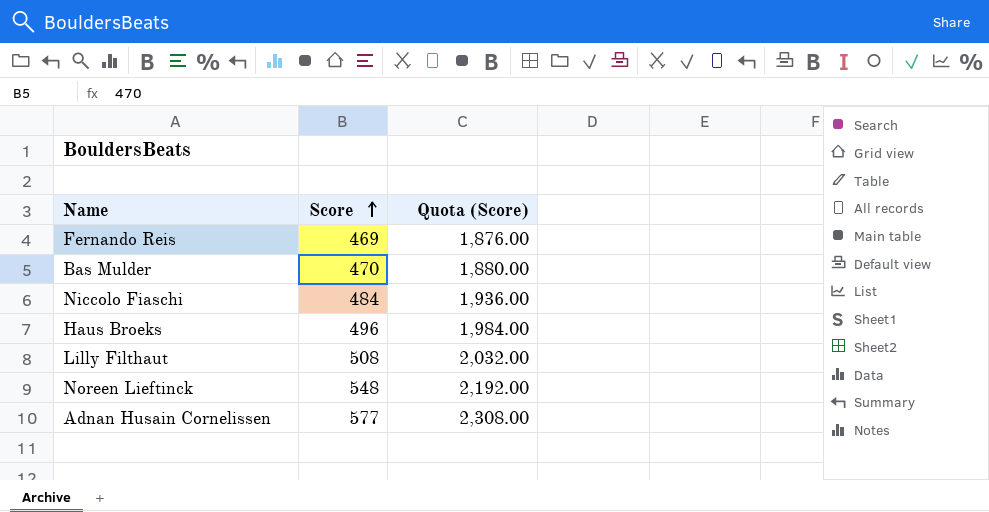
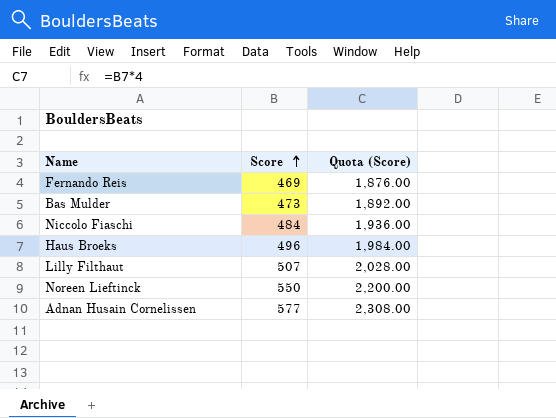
Bas Mulder | Score: 470 -> 473
Bas Mulder | Quota (Score): 1,880.00 -> 1,892.00
Lilly Filthaut | Score: 508 -> 507
Lilly Filthaut | Quota (Score): 2,032.00 -> 2,028.00
Noreen Lieftinck | Score: 548 -> 550
Noreen Lieftinck | Quota (Score): 2,192.00 -> 2,200.00

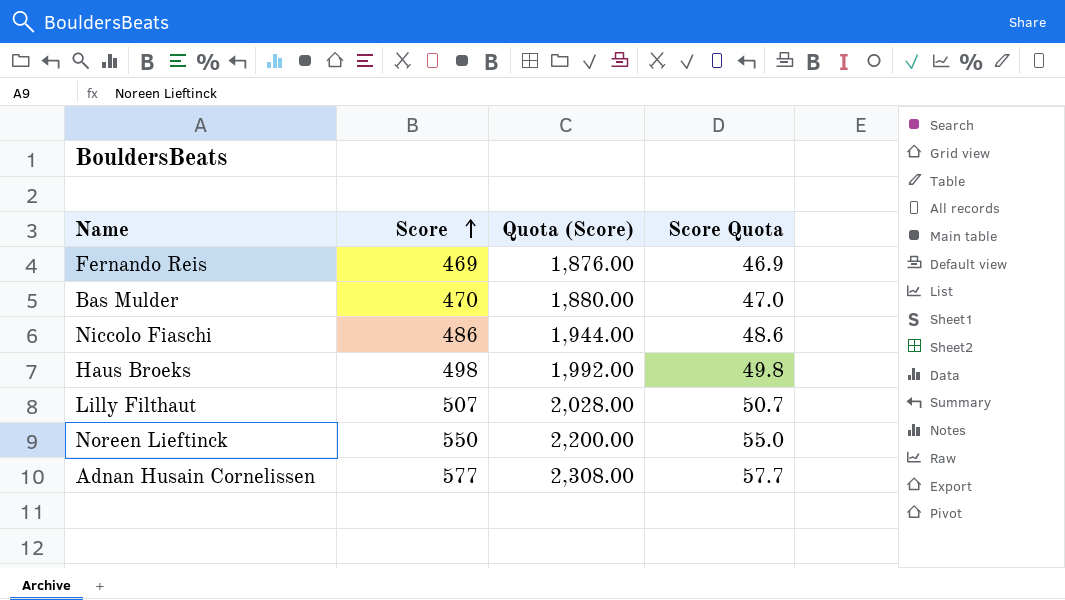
column Score Quota | formula: none -> [Score] * 0.1
Bas Mulder | Score: 473 -> 470
Bas Mulder | Quota (Score): 1,892.00 -> 1,880.00
Niccolo Fiaschi | Score: 484 -> 486
Niccolo Fiaschi | Quota (Score): 1,936.00 -> 1,944.00
Haus Broeks | Score: 496 -> 498
Haus Broeks | Quota (Score): 1,984.00 -> 1,992.00

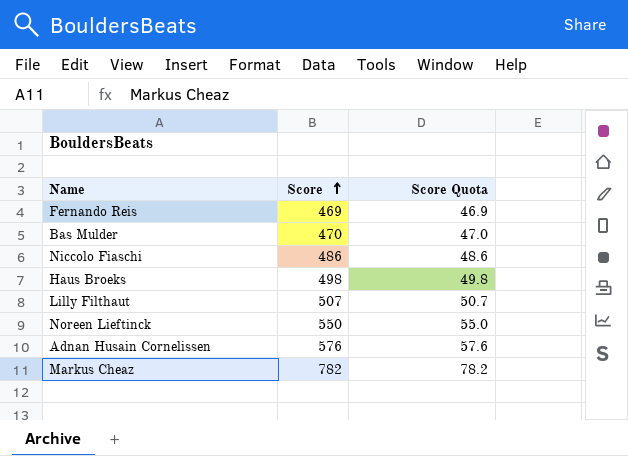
column Quota (Score) | formula: [Score] * 4 -> none
Adnan Husain Cornelissen | Score: 577 -> 576
Adnan Husain Cornelissen | Score Quota: 57.7 -> 57.6
row Markus Cheaz: none -> 782 | 78.2

